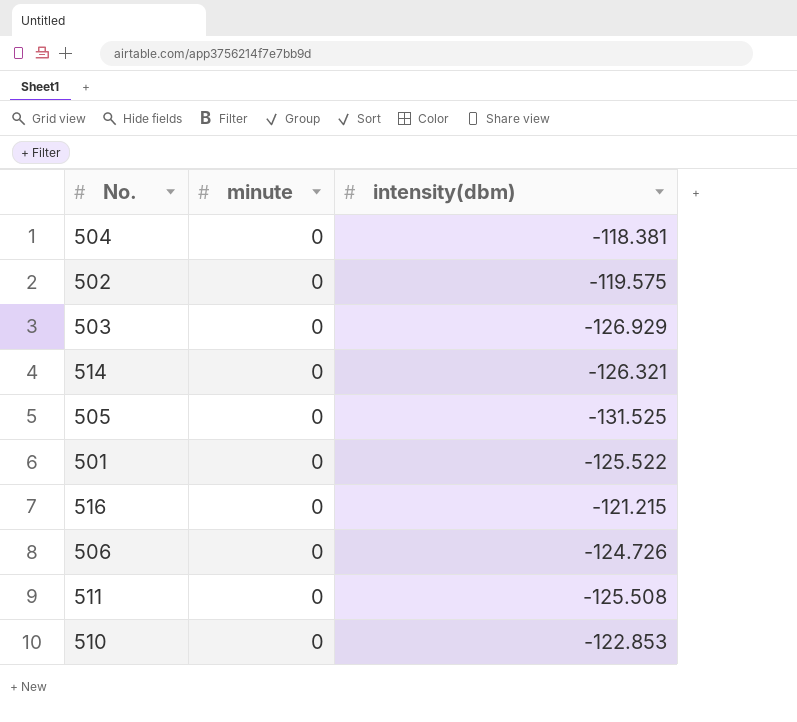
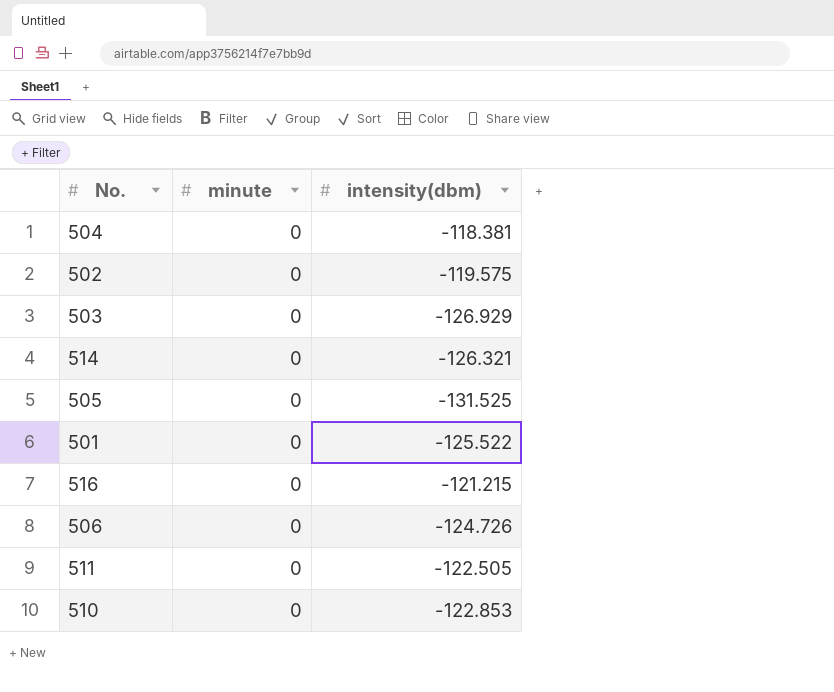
511 | intensity(dbm): -125.508 -> -122.505

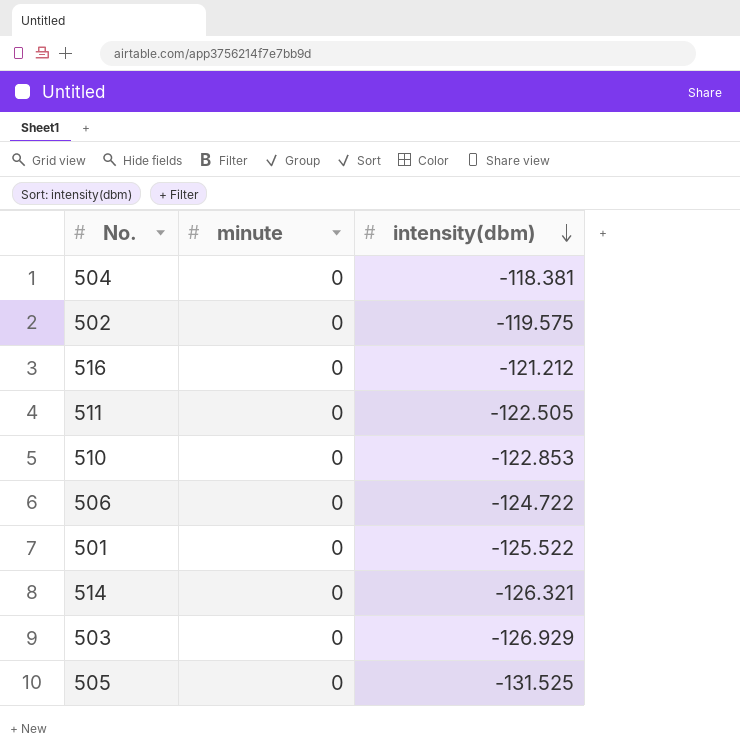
row order: none -> intensity(dbm) descending
516 | intensity(dbm): -121.215 -> -121.212
506 | intensity(dbm): -124.726 -> -124.722

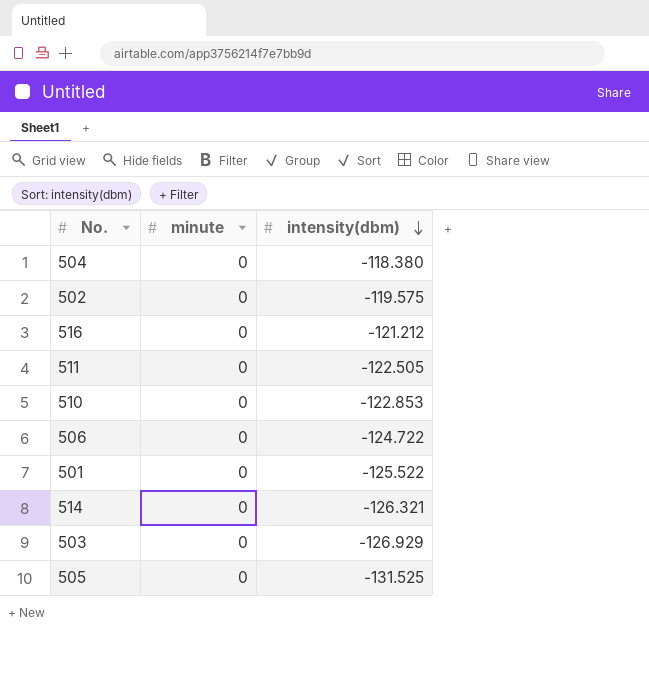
504 | intensity(dbm): -118.381 -> -118.380

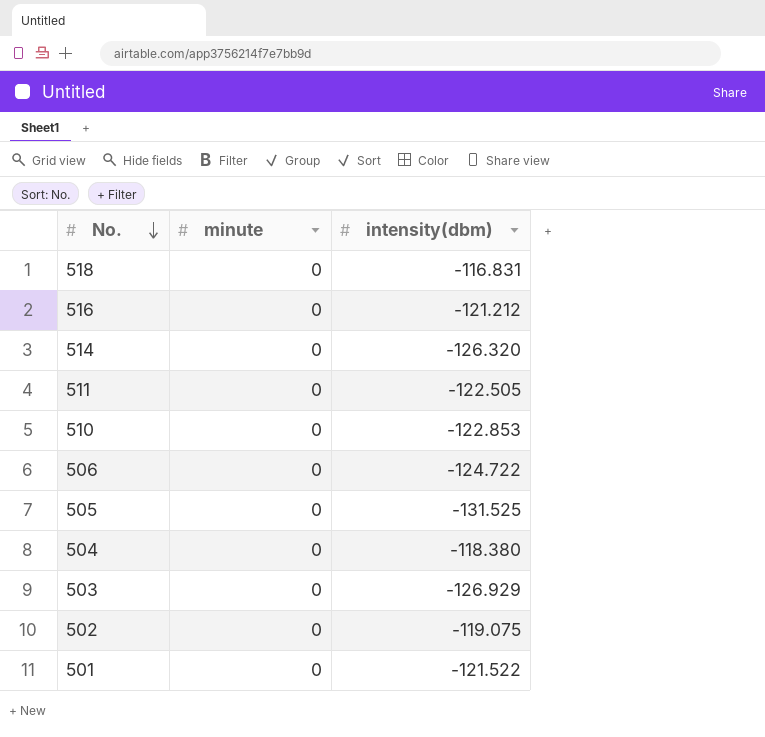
row order: intensity(dbm) descending -> No. descending
row 518: none -> 0 | -116.831
514 | intensity(dbm): -126.321 -> -126.320
502 | intensity(dbm): -119.575 -> -119.075
501 | intensity(dbm): -125.522 -> -121.522

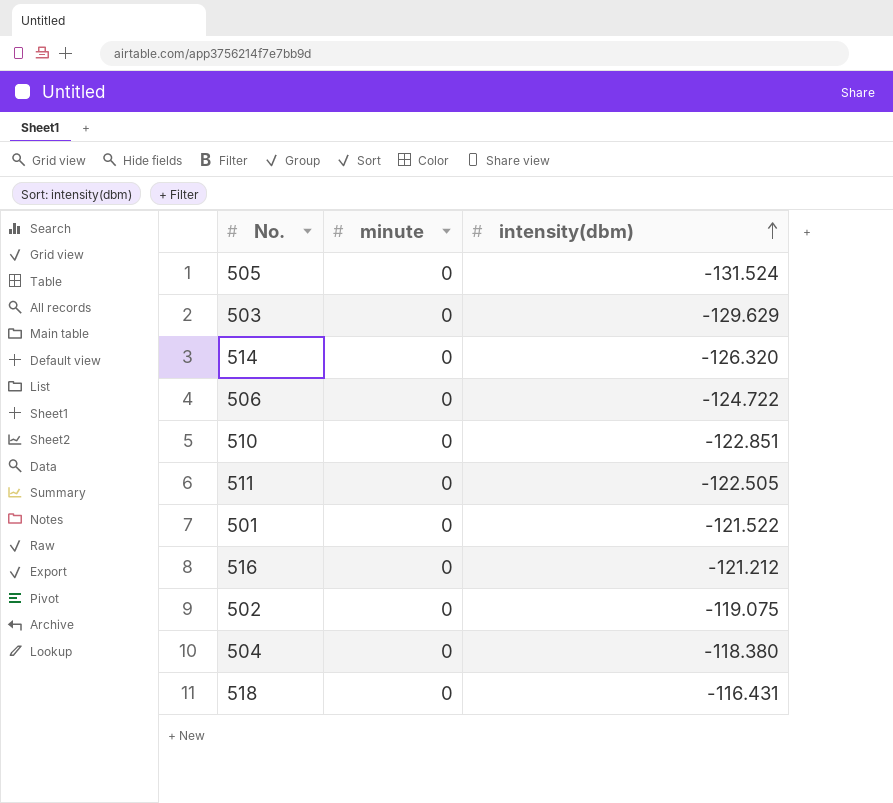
row order: No. descending -> intensity(dbm) ascending
505 | intensity(dbm): -131.525 -> -131.524
503 | intensity(dbm): -126.929 -> -129.629
510 | intensity(dbm): -122.853 -> -122.851
518 | intensity(dbm): -116.831 -> -116.431

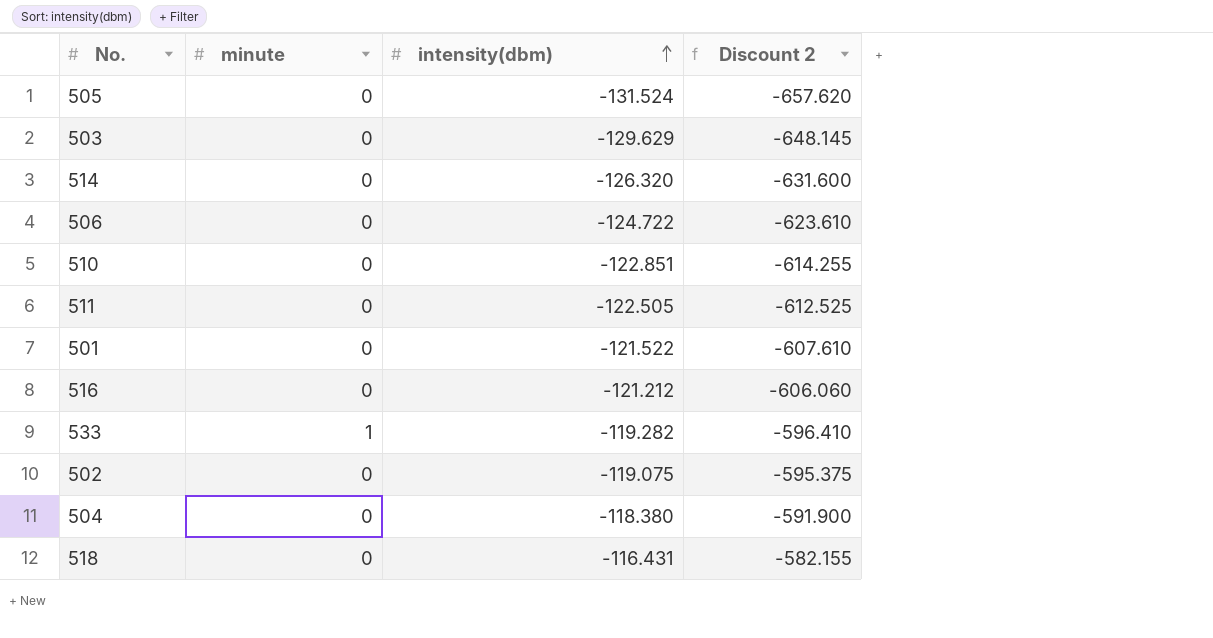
column Discount 2 | formula: none -> [intensity(dbm)] * 5
row 533: none -> 1 | -119.282 | -596.410

